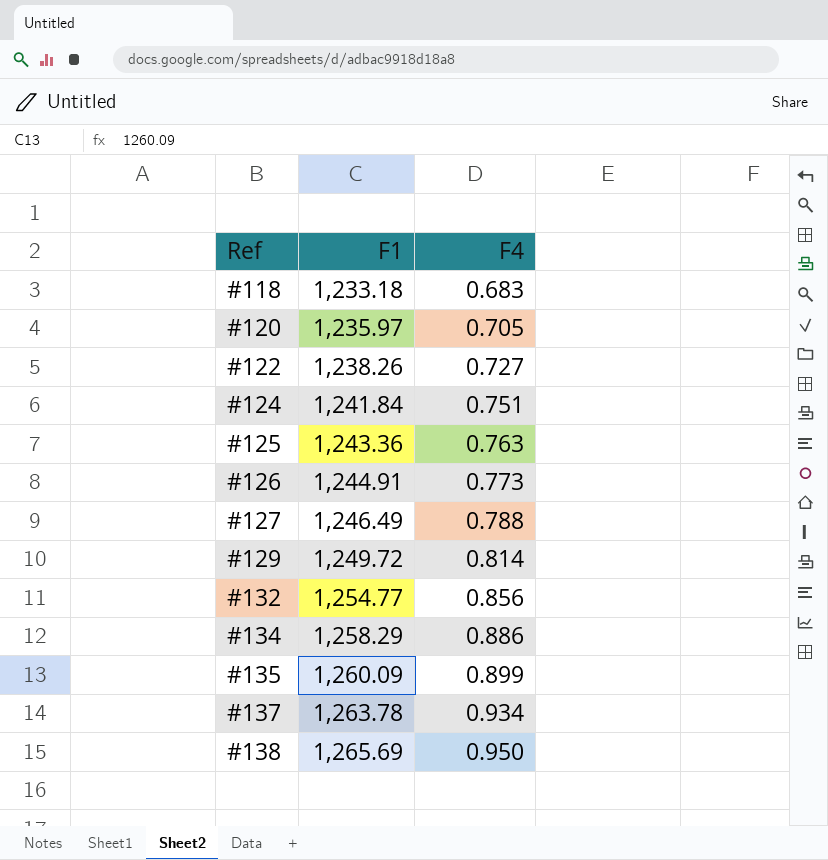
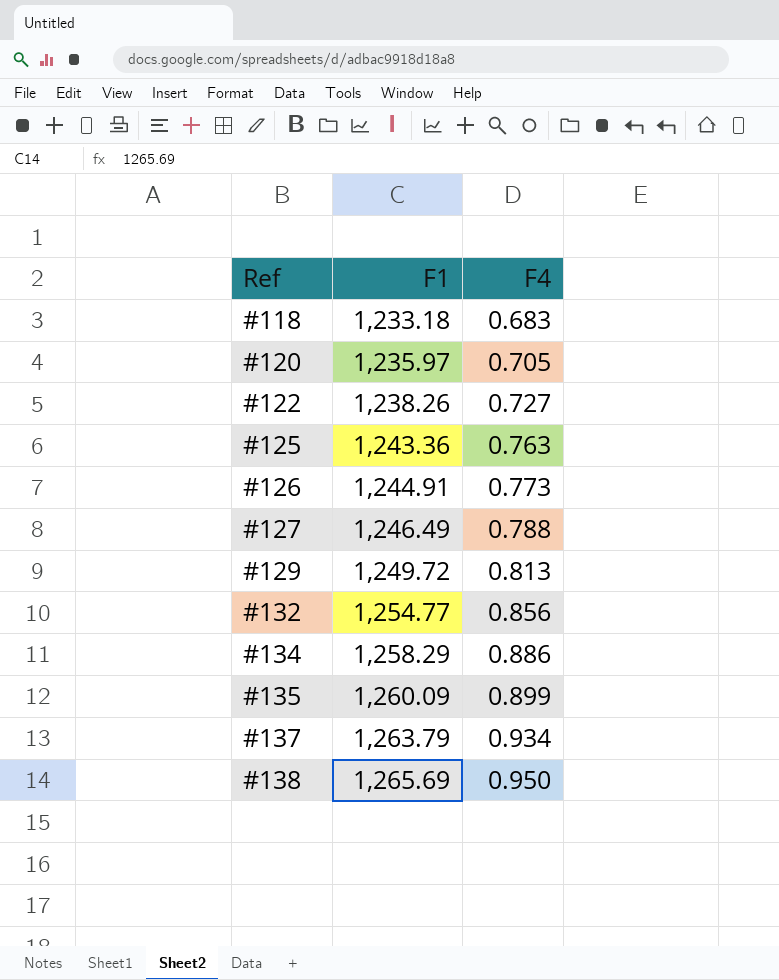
row #124: 1,241.84 | 0.751 -> none
#129 | F4: 0.814 -> 0.813
#137 | F1: 1,263.78 -> 1,263.79

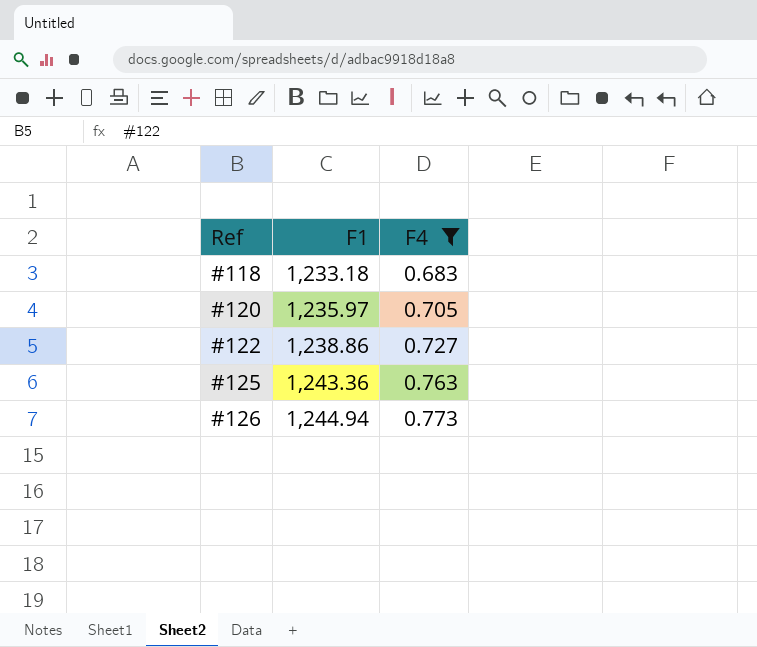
filter: none -> F4 <= 0.773
#122 | F1: 1,238.26 -> 1,238.86
#126 | F1: 1,244.91 -> 1,244.94

